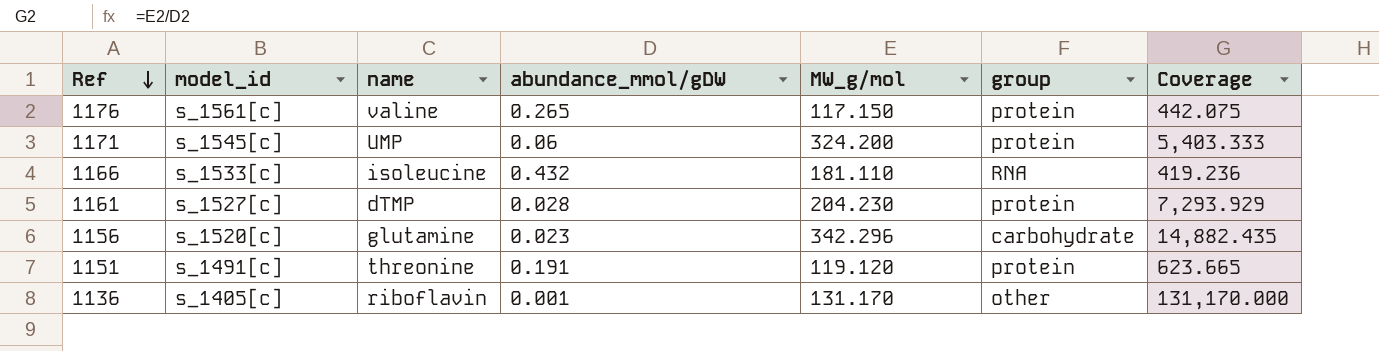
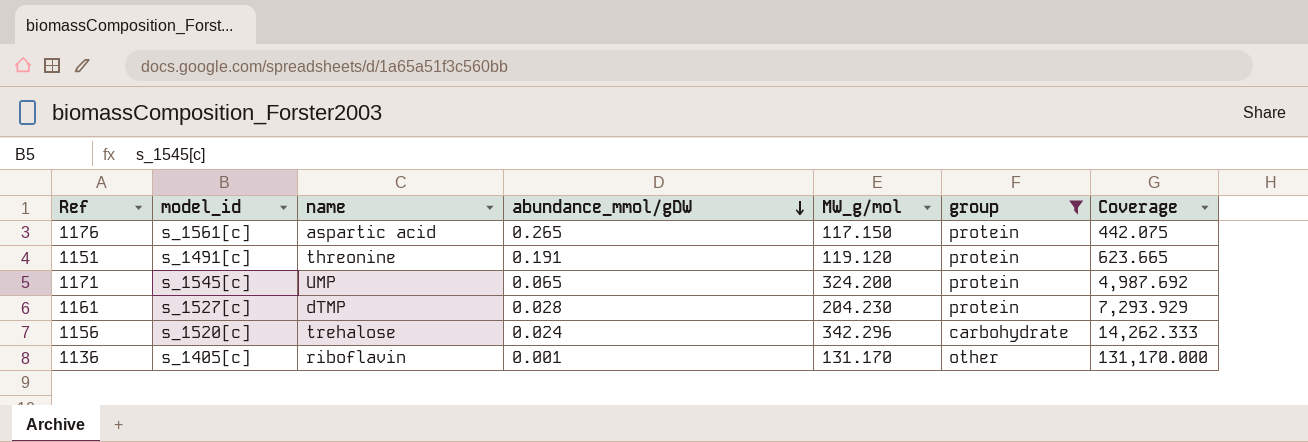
filter: none -> group != RNA
row order: Ref descending -> abundance_mmol/gDW descending
1176 | name: valine -> aspartic acid
1171 | abundance_mmol/gDW: 0.06 -> 0.065
1171 | Coverage: 5,403.333 -> 4,987.692
1156 | name: glutamine -> trehalose
1156 | abundance_mmol/gDW: 0.023 -> 0.024
1156 | Coverage: 14,882.435 -> 14,262.333

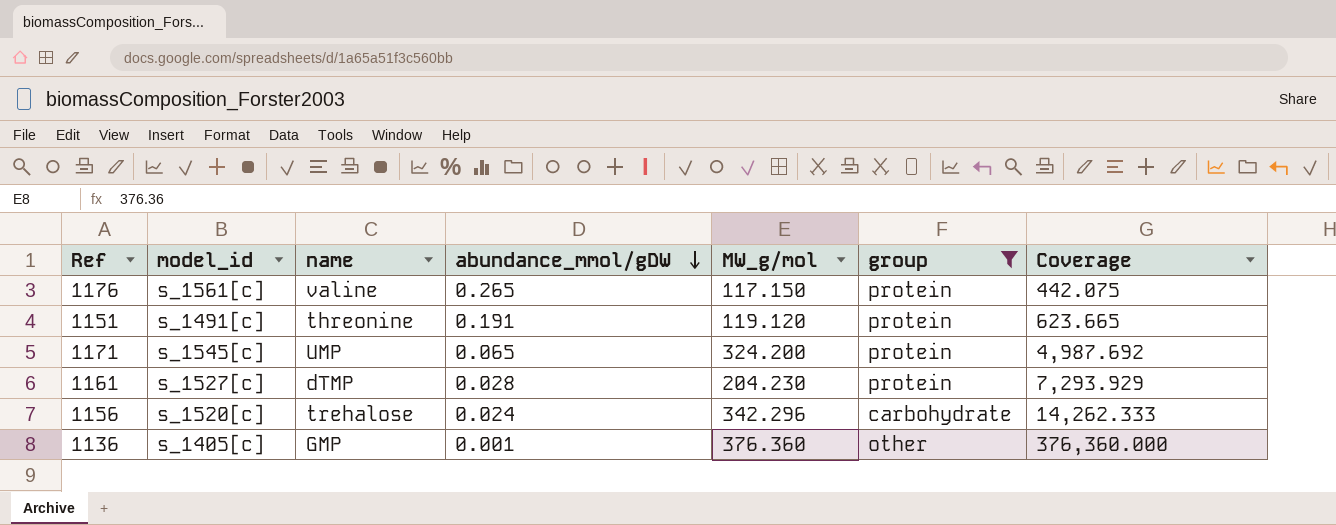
1176 | name: aspartic acid -> valine
1136 | name: riboflavin -> GMP
1136 | MW_g/mol: 131.170 -> 376.360
1136 | Coverage: 131,170.000 -> 376,360.000

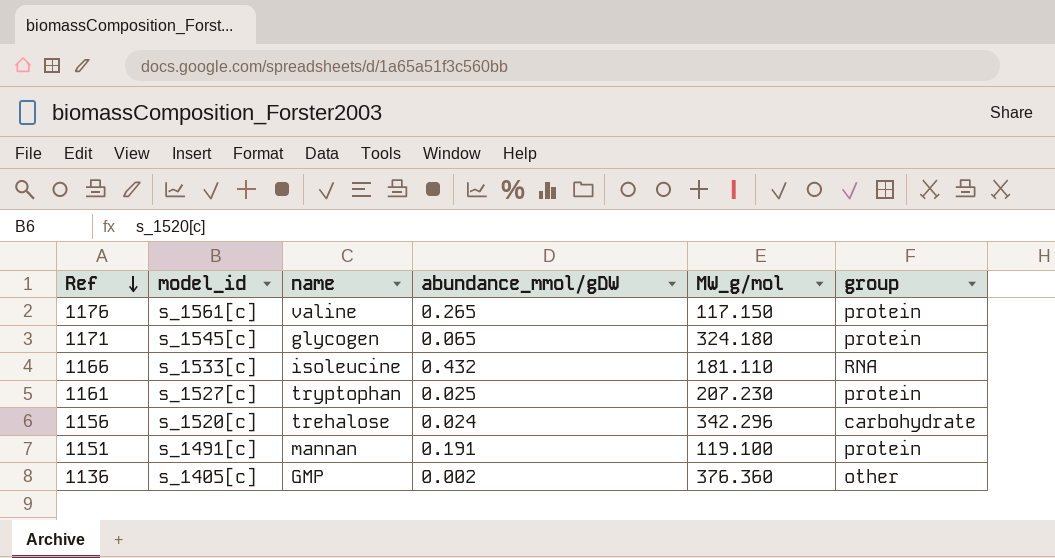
filter: group != RNA -> none
row order: abundance_mmol/gDW descending -> Ref descending
column Coverage | formula: [MW_g/mol] / [abundance_mmol/gDW] -> none
1171 | name: UMP -> glycogen
1171 | MW_g/mol: 324.200 -> 324.180
1161 | name: dTMP -> tryptophan
1161 | abundance_mmol/gDW: 0.028 -> 0.025
1161 | MW_g/mol: 204.230 -> 207.230
1151 | name: threonine -> mannan
1151 | MW_g/mol: 119.120 -> 119.100
1136 | abundance_mmol/gDW: 0.001 -> 0.002

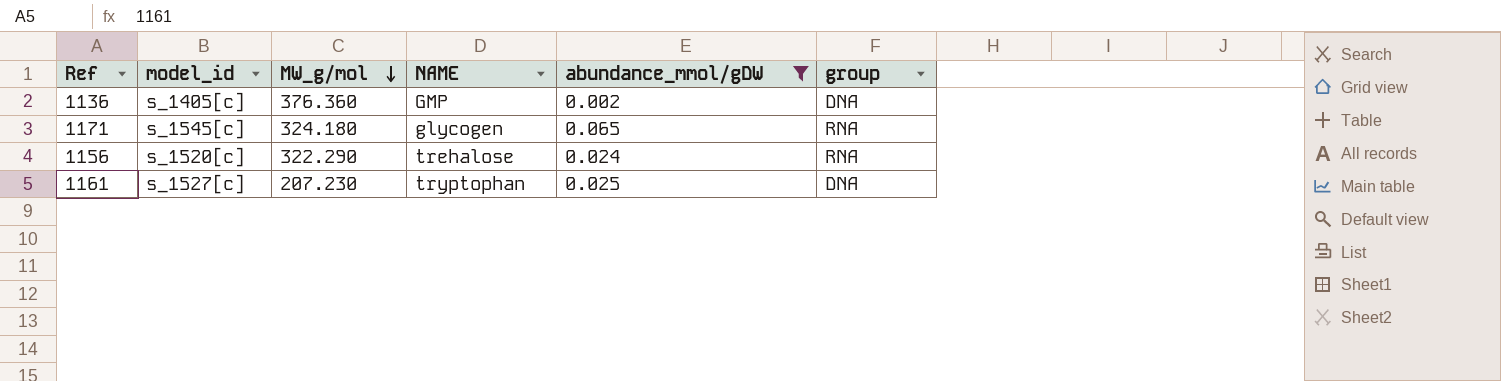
filter: none -> abundance_mmol/gDW <= 0.065
row order: Ref descending -> MW_g/mol descending
column MW_g/mol | position: 5 -> 3
column name: name -> NAME
1136 | group: other -> DNA
1171 | group: protein -> RNA
1156 | MW_g/mol: 342.296 -> 322.290
1156 | group: carbohydrate -> RNA
1161 | group: protein -> DNA

